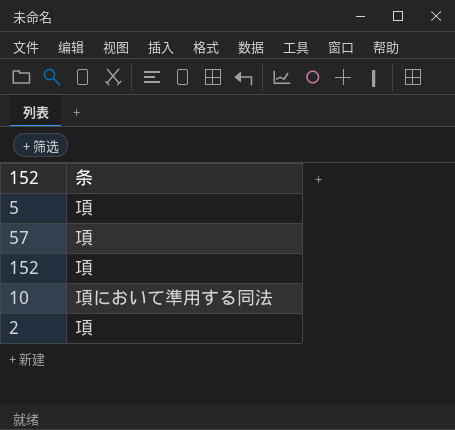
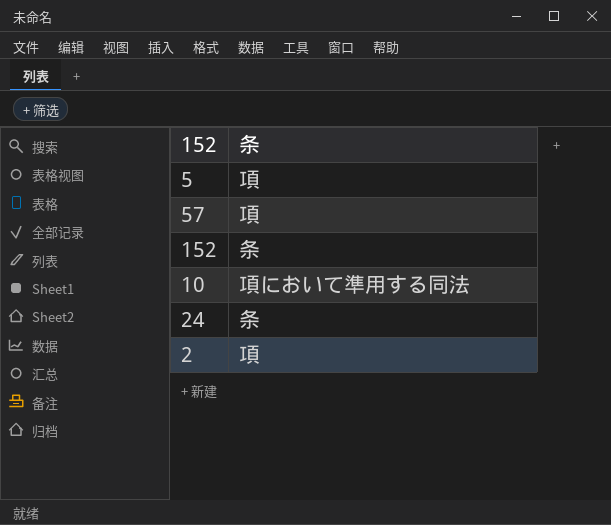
152 | 条: 項 -> 条
row 24: none -> 条

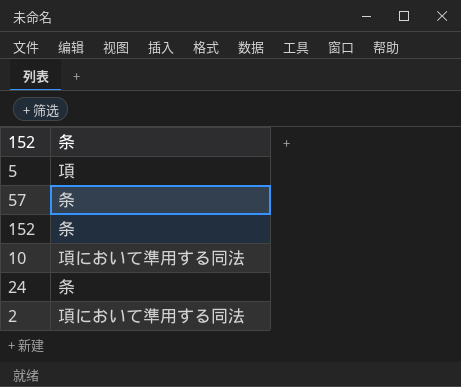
57 | 条: 項 -> 条
2 | 条: 項 -> 項において準用する同法

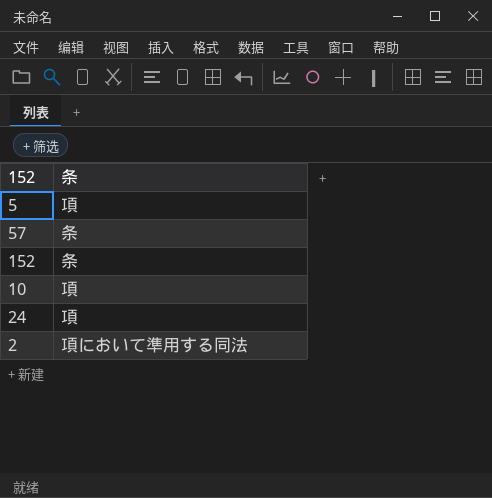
10 | 条: 項において準用する同法 -> 項
24 | 条: 条 -> 項

